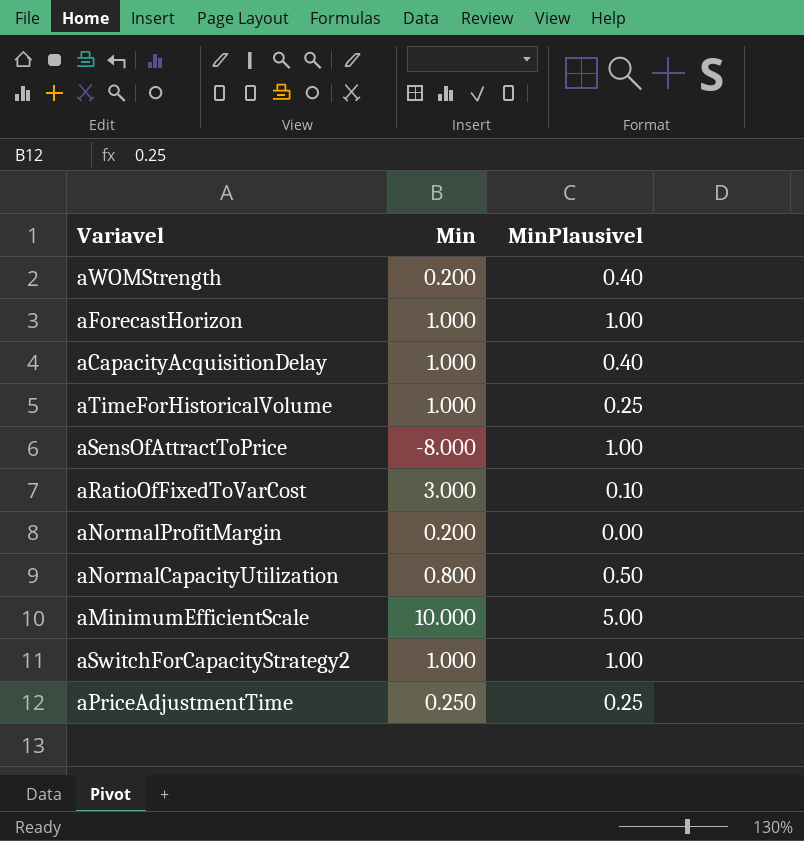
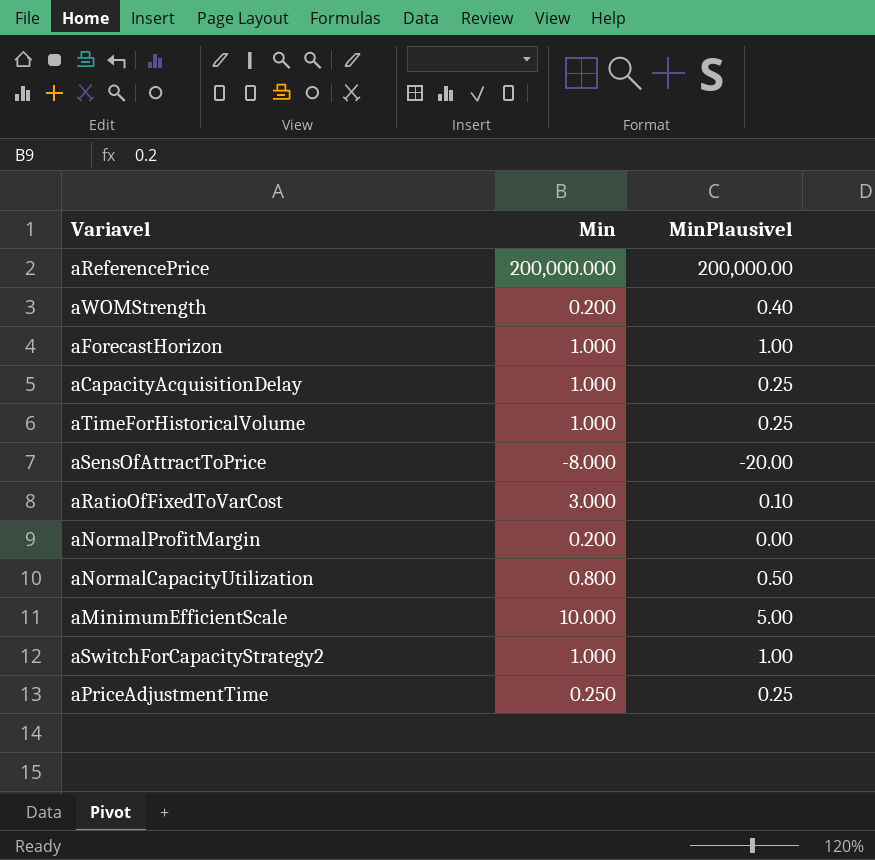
row aReferencePrice: none -> 200,000.000 | 200,000.00
aCapacityAcquisitionDelay | MinPlausivel: 0.40 -> 0.25
aSensOfAttractToPrice | MinPlausivel: 1.00 -> -20.00

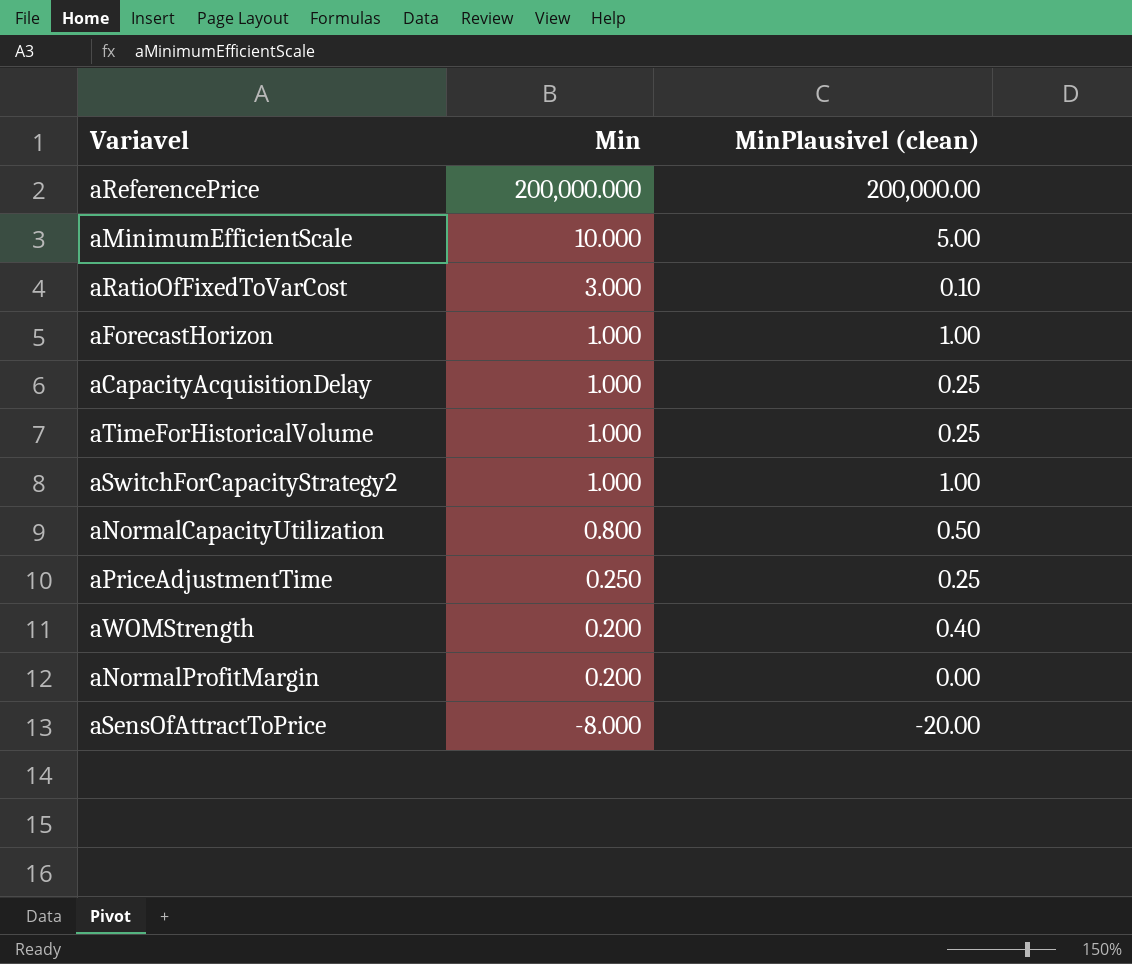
row order: none -> Min descending
column name: MinPlausivel -> MinPlausivel (clean)

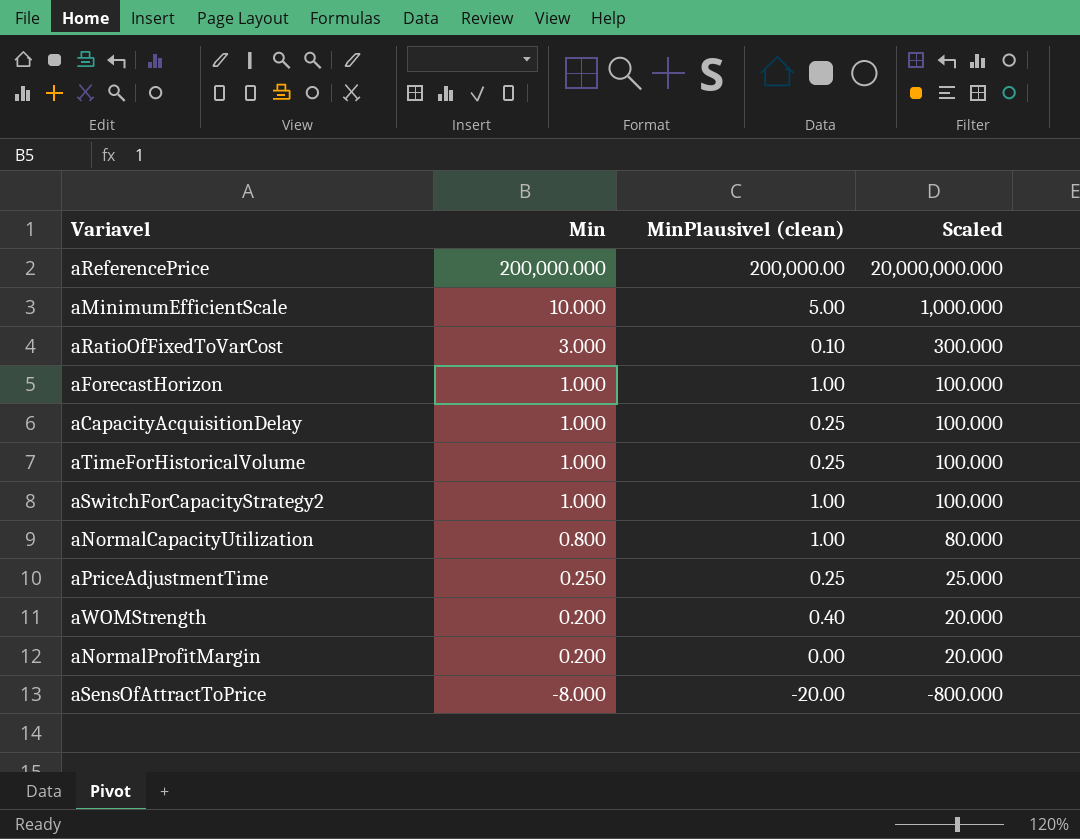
column Scaled | formula: none -> [Min] * 100
aNormalCapacityUtilization | MinPlausivel (clean): 0.50 -> 1.00

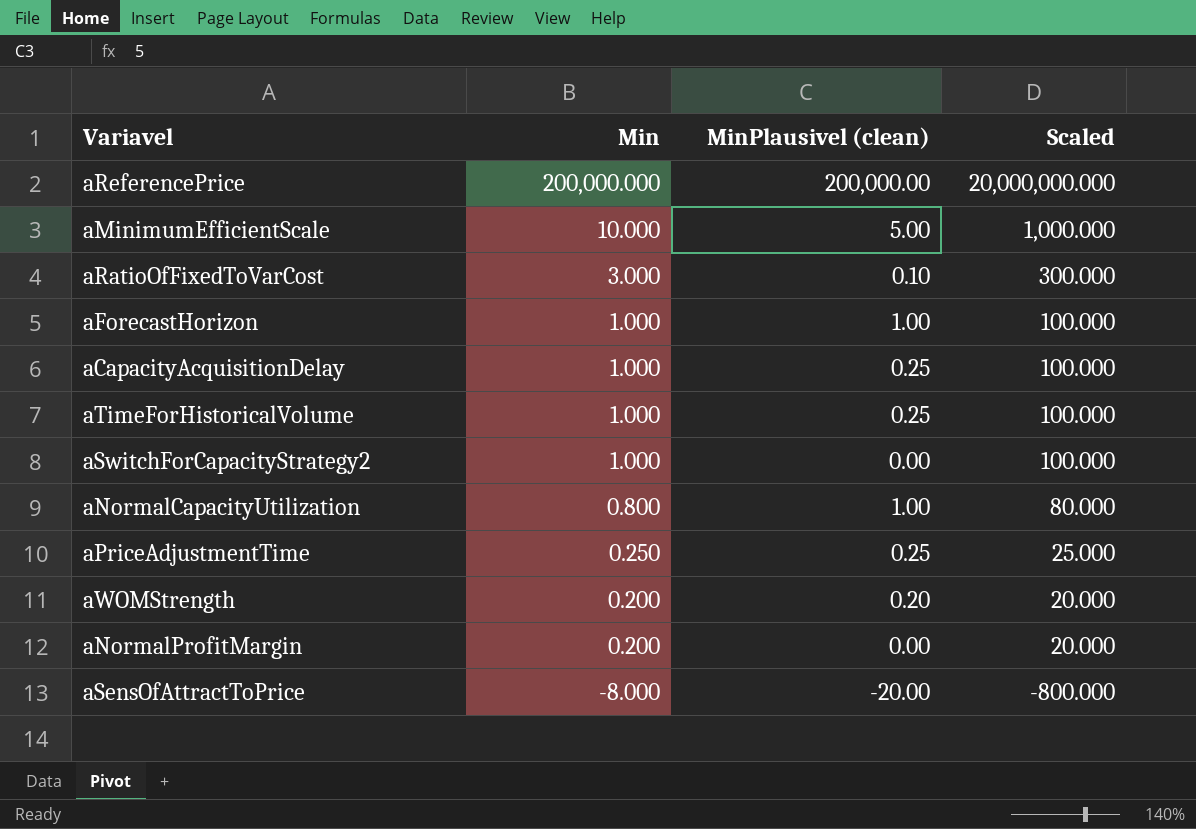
aSwitchForCapacityStrategy2 | MinPlausivel (clean): 1.00 -> 0.00
aWOMStrength | MinPlausivel (clean): 0.40 -> 0.20

